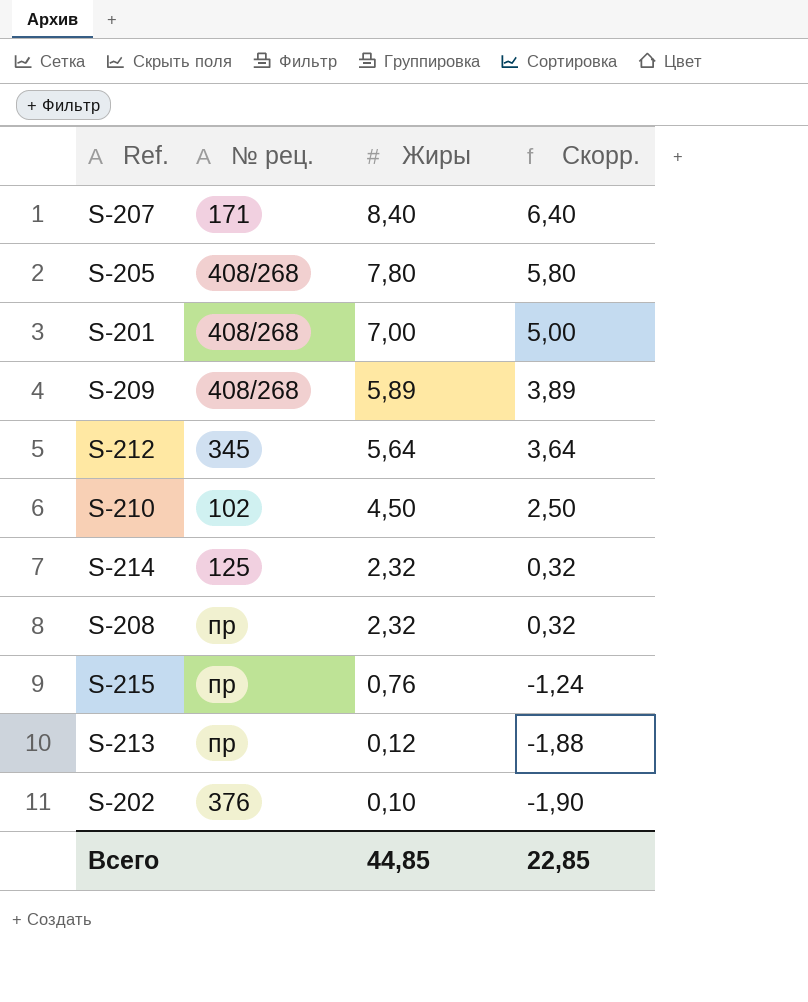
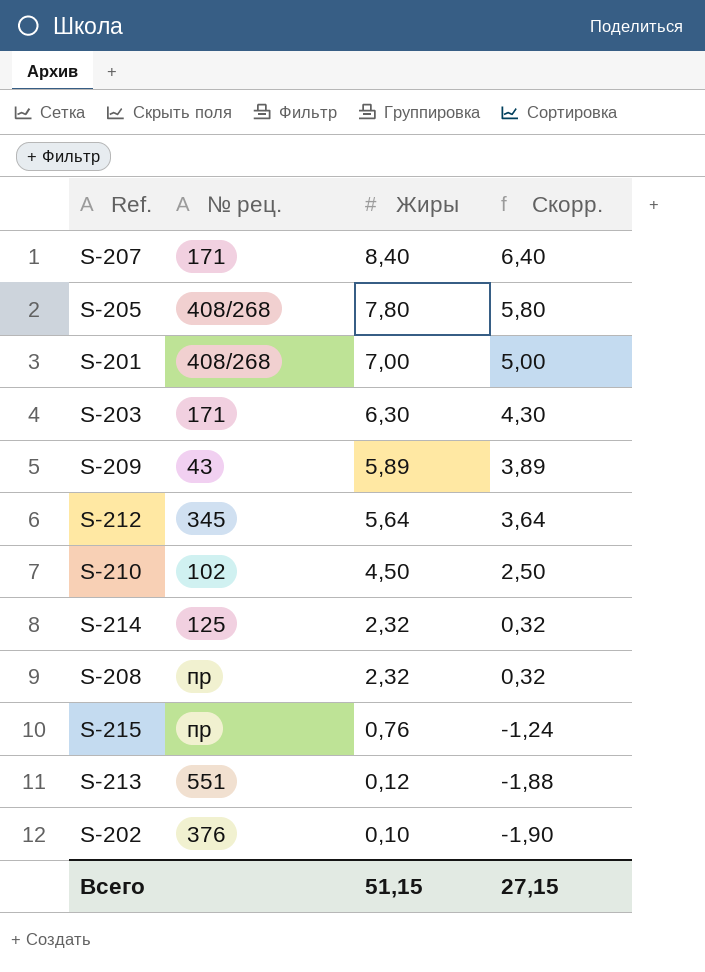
row S-203: none -> 171 | 6,30 | 4,30
S-209 | № рец.: 408/268 -> 43
S-213 | № рец.: пр -> 551
Всего | Жиры: 44,85 -> 51,15
Всего | Скорр.: 22,85 -> 27,15

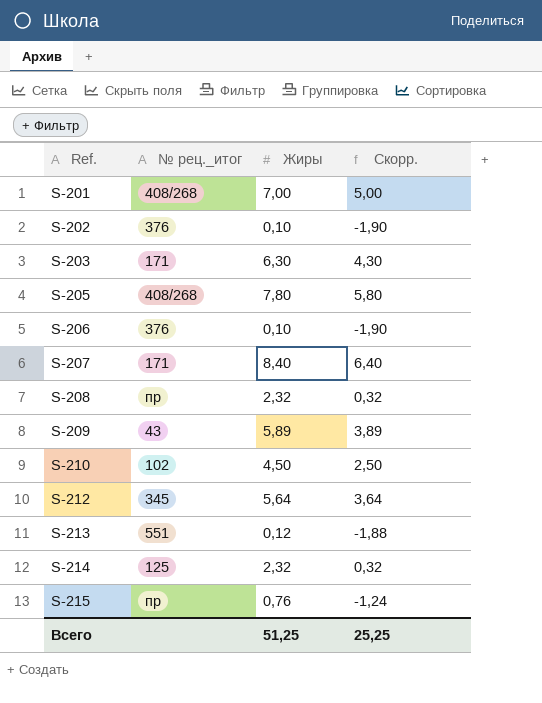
row order: Жиры descending -> Ref. ascending
column name: № рец. -> № рец._итог
row S-206: none -> 376 | 0,10 | -1,90
Всего | Жиры: 51,15 -> 51,25
Всего | Скорр.: 27,15 -> 25,25

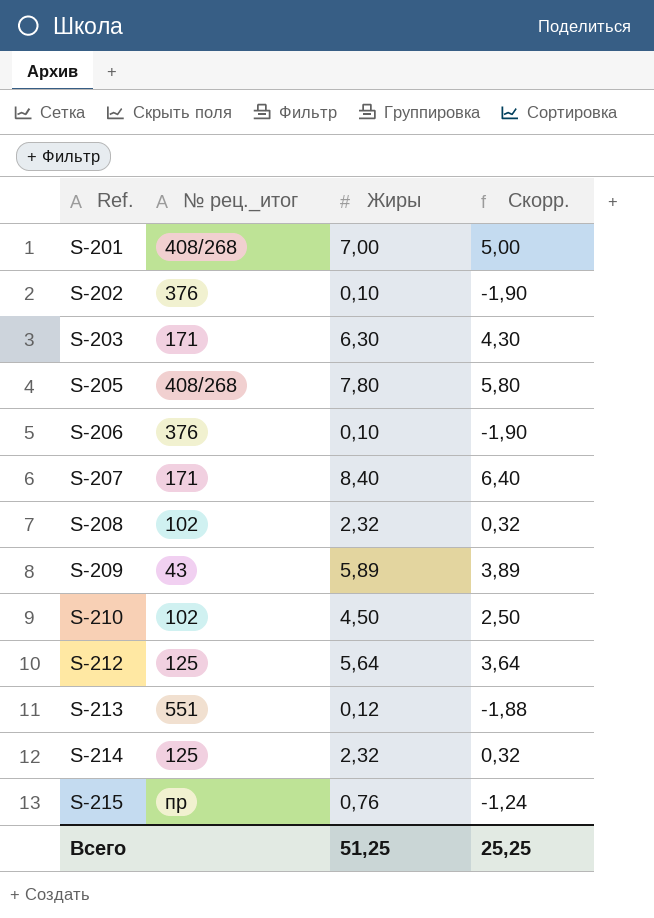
S-208 | № рец._итог: пр -> 102
S-212 | № рец._итог: 345 -> 125

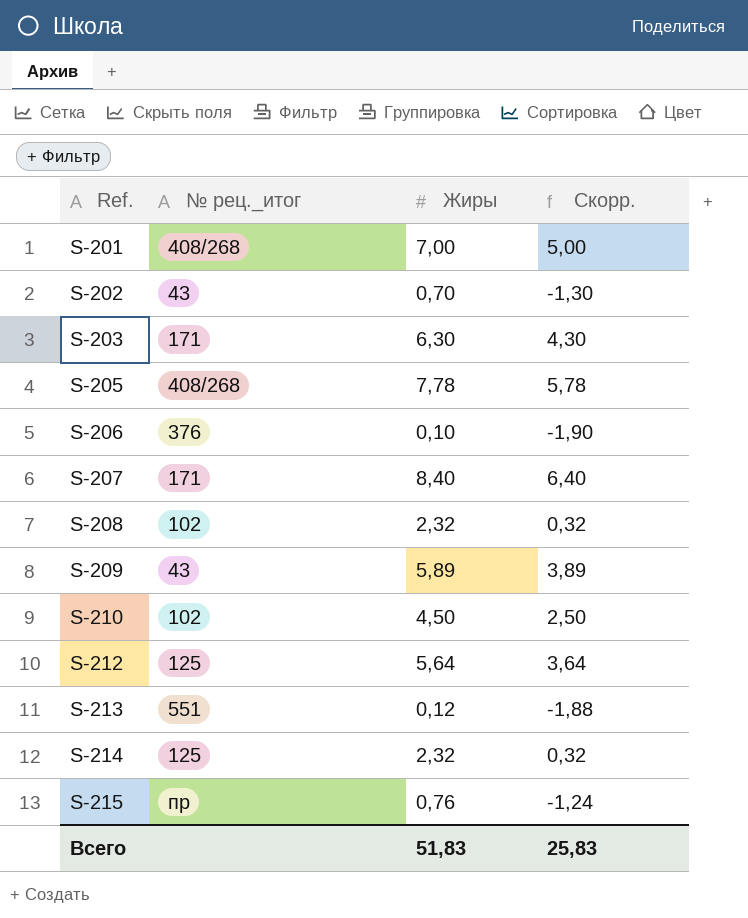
S-202 | № рец._итог: 376 -> 43
S-202 | Жиры: 0,10 -> 0,70
S-202 | Скорр.: -1,90 -> -1,30
S-205 | Жиры: 7,80 -> 7,78
S-205 | Скорр.: 5,80 -> 5,78
Всего | Жиры: 51,25 -> 51,83
Всего | Скорр.: 25,25 -> 25,83

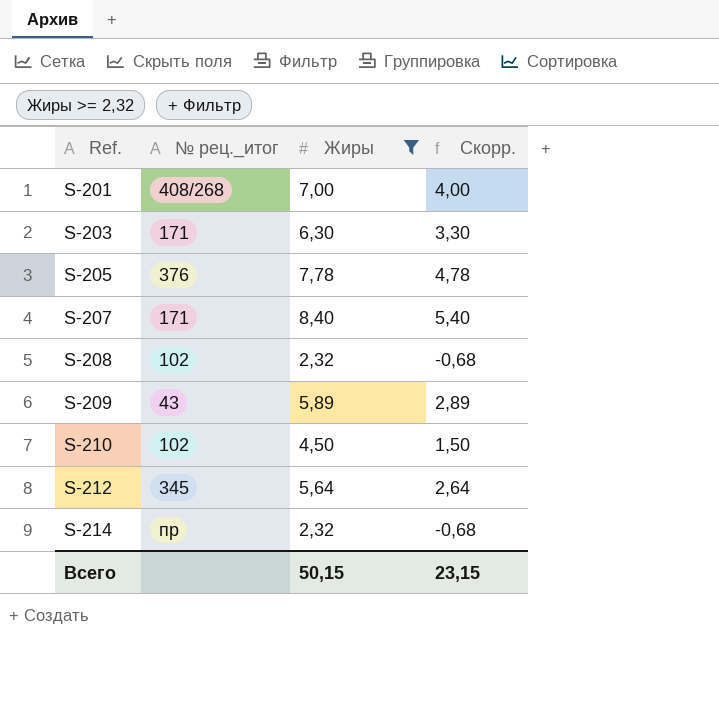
filter: none -> Жиры >= 2,32
column Скорр. | formula: [Жиры] - 2 -> [Жиры] - 3
S-205 | № рец._итог: 408/268 -> 376
S-212 | № рец._итог: 125 -> 345
S-214 | № рец._итог: 125 -> пр
Всего | Жиры: 51,83 -> 50,15
Всего | Скорр.: 25,83 -> 23,15

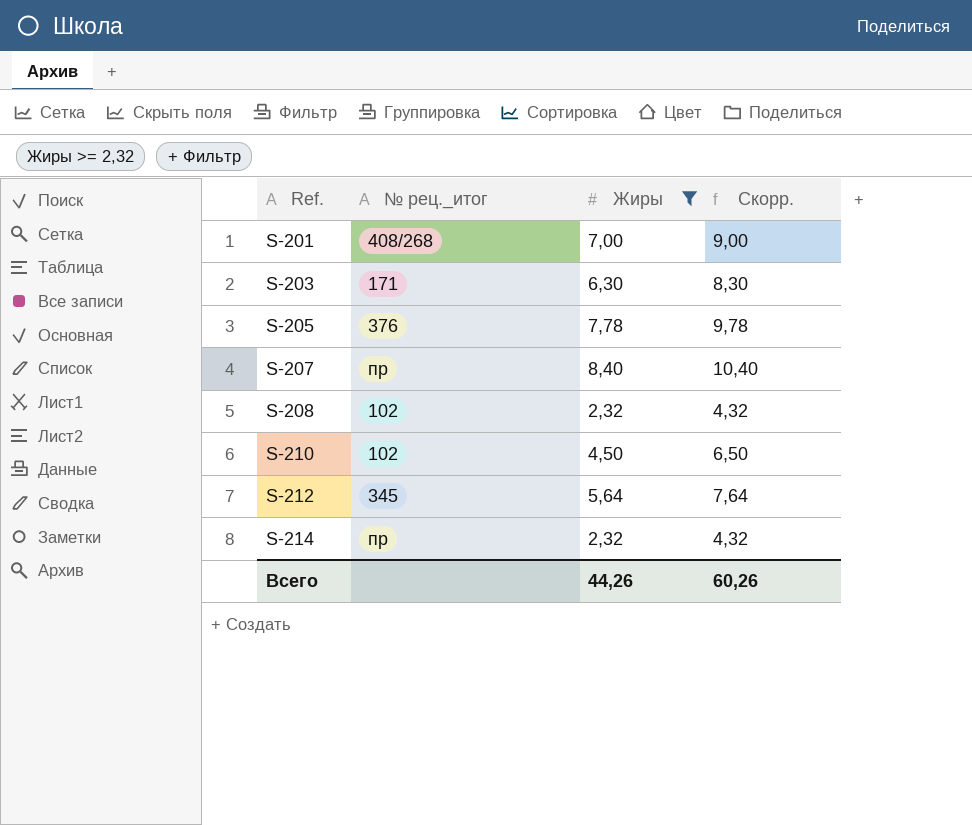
column Скорр. | formula: [Жиры] - 3 -> [Жиры] + 2
row S-209: 43 | 5,89 | 2,89 -> none
S-207 | № рец._итог: 171 -> пр
Всего | Жиры: 50,15 -> 44,26
Всего | Скорр.: 23,15 -> 60,26

